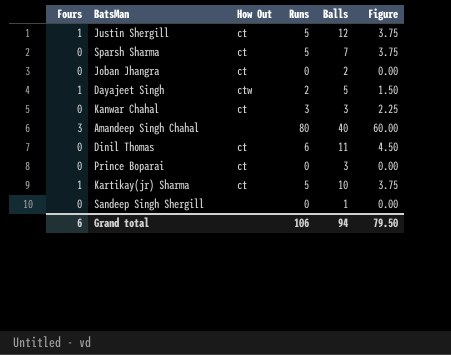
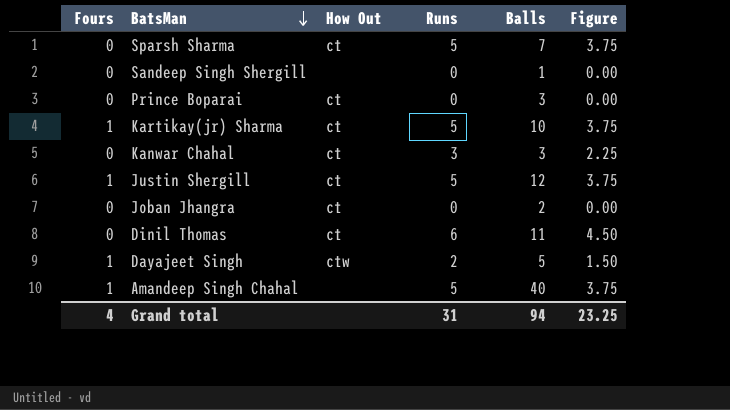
row order: none -> BatsMan descending
Amandeep Singh Chahal | Fours: 3 -> 1
Amandeep Singh Chahal | Runs: 80 -> 5
Amandeep Singh Chahal | Figure: 60.00 -> 3.75
Grand total | Fours: 6 -> 4
Grand total | Runs: 106 -> 31
Grand total | Figure: 79.50 -> 23.25

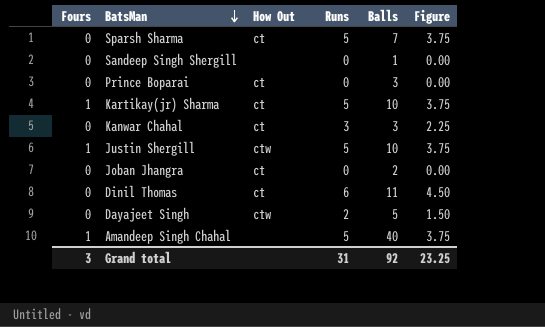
Justin Shergill | How Out: ct -> ctw
Justin Shergill | Balls: 12 -> 10
Dayajeet Singh | Fours: 1 -> 0
Grand total | Fours: 4 -> 3
Grand total | Balls: 94 -> 92

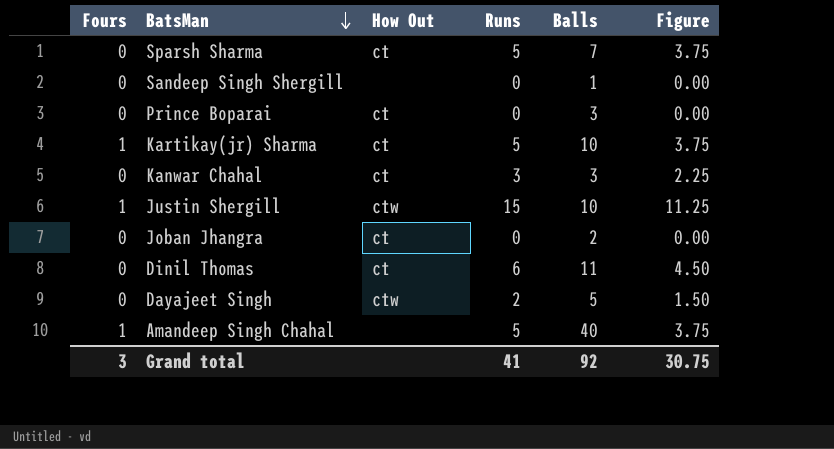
Justin Shergill | Runs: 5 -> 15
Justin Shergill | Figure: 3.75 -> 11.25
Grand total | Runs: 31 -> 41
Grand total | Figure: 23.25 -> 30.75

